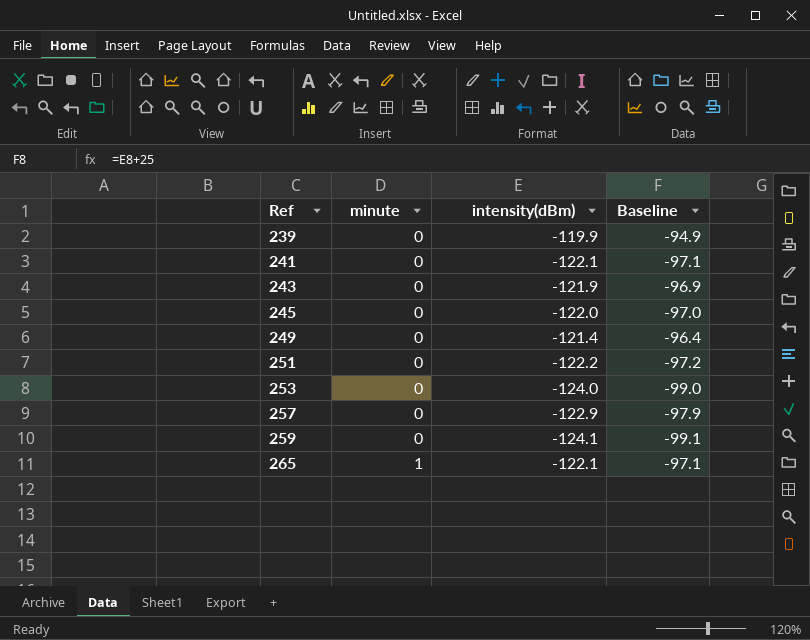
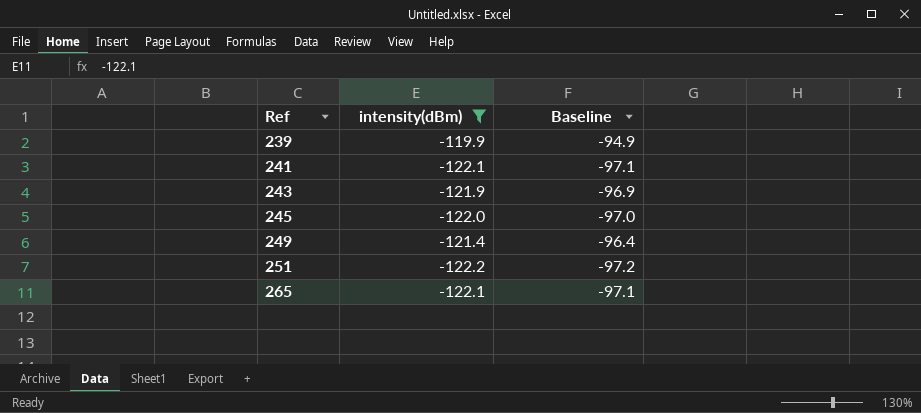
filter: none -> intensity(dBm) >= -122.2
column minute | position: 2 -> none

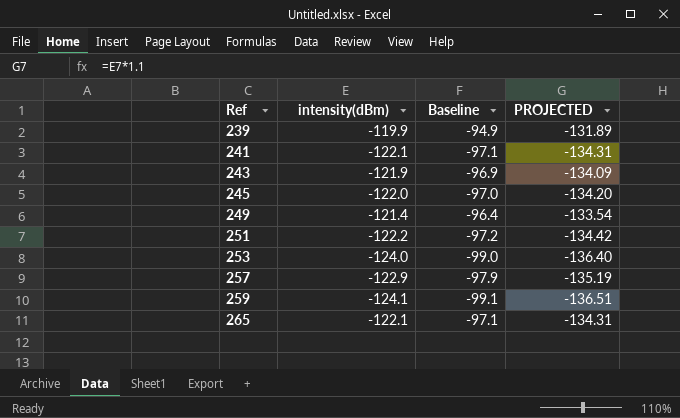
filter: intensity(dBm) >= -122.2 -> none
column PROJECTED | formula: none -> [intensity(dBm)] * 1.1

